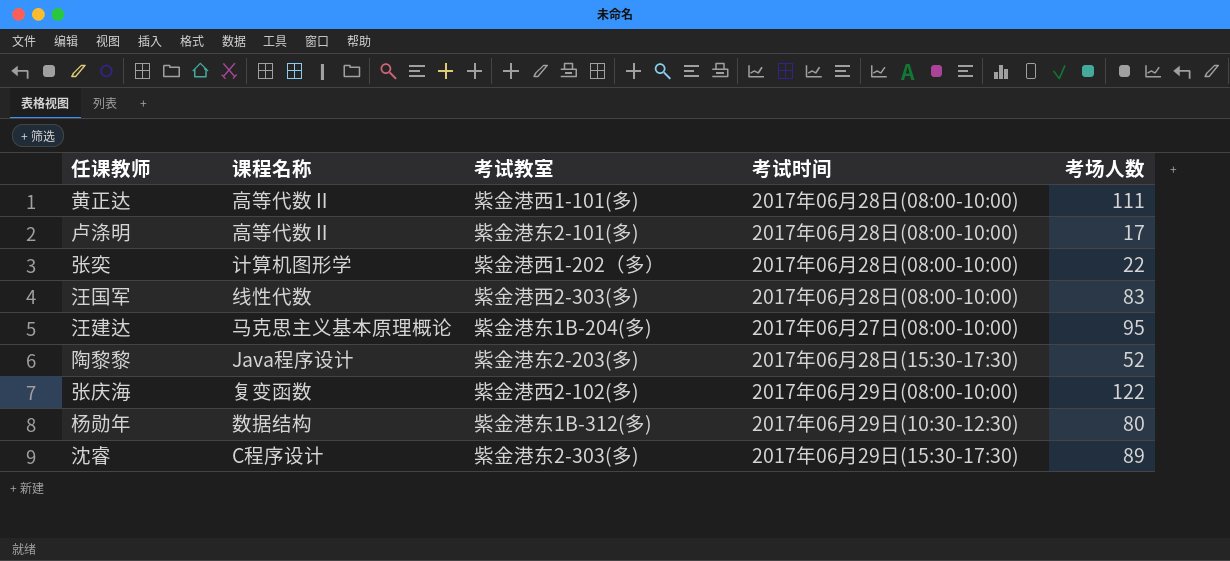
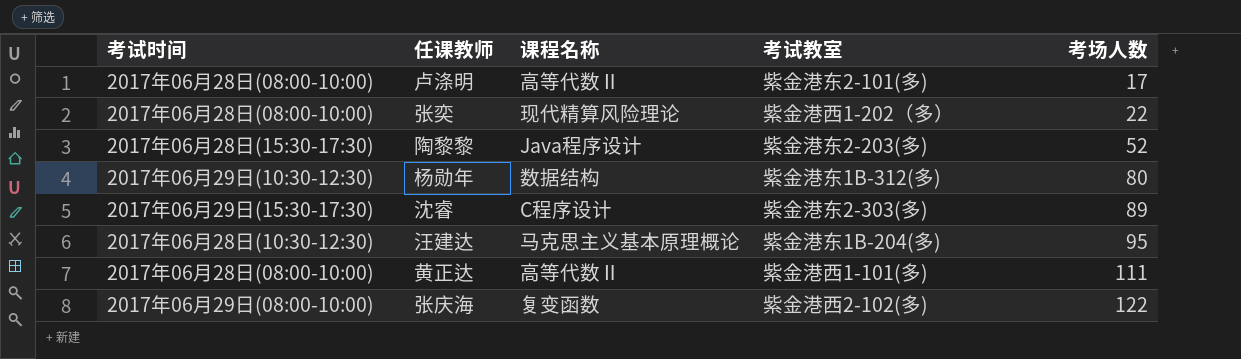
row order: none -> 考场人数 ascending
column 考试时间 | position: 4 -> 1
row 汪国军: 线性代数 | 紫金港西2-303(多) | 2017年06月28日(08:00-10:00) | 83 -> none
张奕 | 课程名称: 计算机图形学 -> 现代精算风险理论
汪建达 | 考试时间: 2017年06月27日(08:00-10:00) -> 2017年06月28日(10:30-12:30)

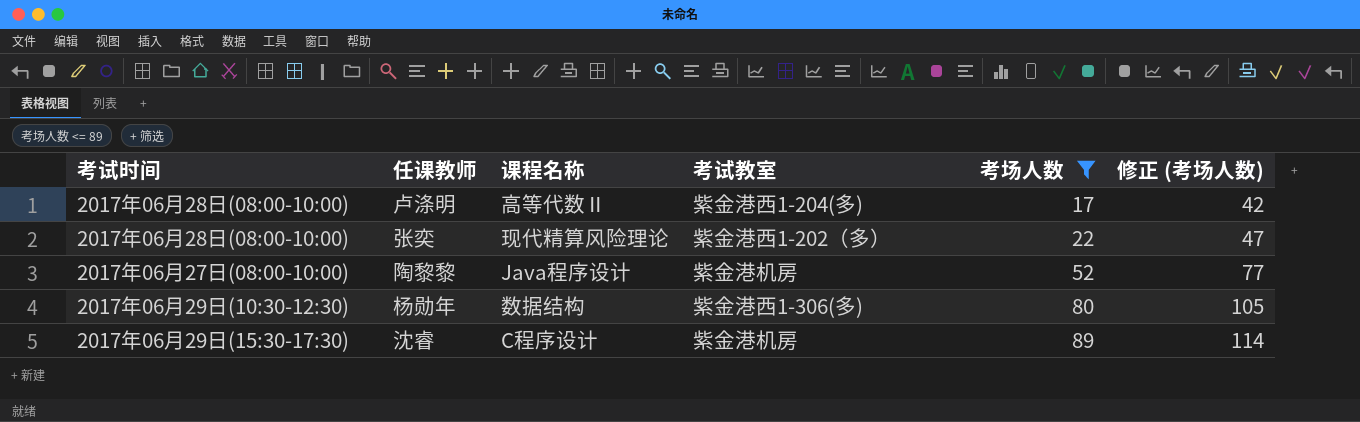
filter: none -> 考场人数 <= 89
column 修正 (考场人数) | formula: none -> [考场人数] + 25
卢涤明 | 考试教室: 紫金港东2-101(多) -> 紫金港西1-204(多)
陶黎黎 | 考试时间: 2017年06月28日(15:30-17:30) -> 2017年06月27日(08:00-10:00)
陶黎黎 | 考试教室: 紫金港东2-203(多) -> 紫金港机房
杨勋年 | 考试教室: 紫金港东1B-312(多) -> 紫金港西1-306(多)
沈睿 | 考试教室: 紫金港东2-303(多) -> 紫金港机房

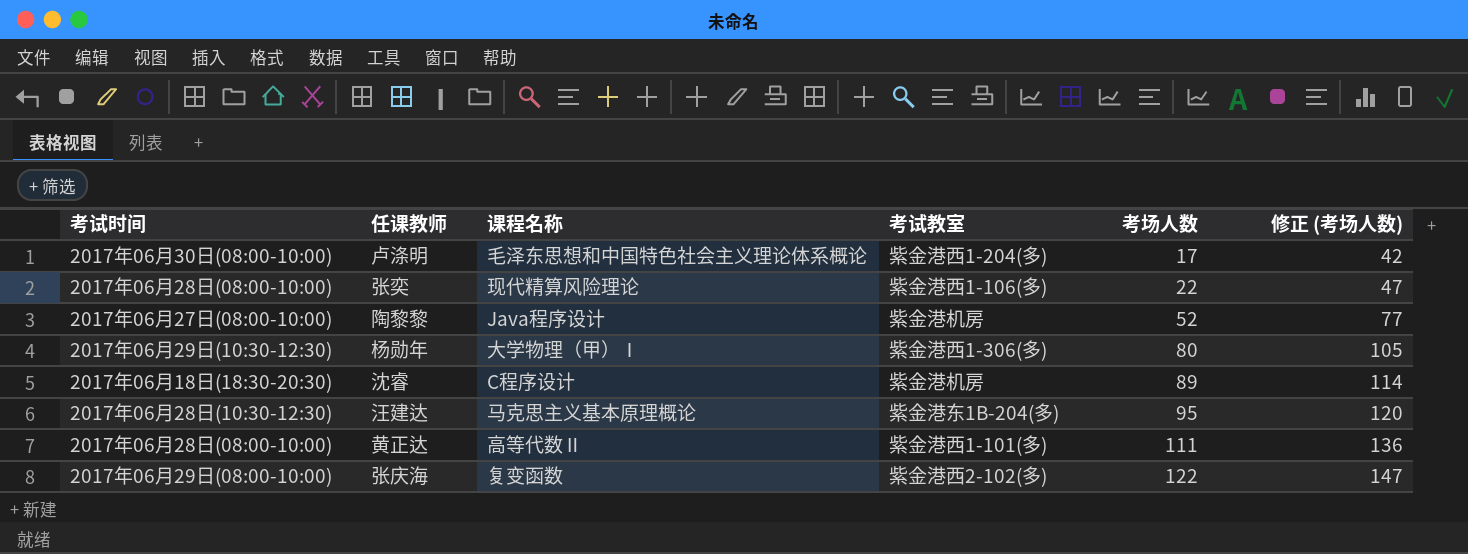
filter: 考场人数 <= 89 -> none
卢涤明 | 考试时间: 2017年06月28日(08:00-10:00) -> 2017年06月30日(08:00-10:00)
卢涤明 | 课程名称: 高等代数Ⅱ -> 毛泽东思想和中国特色社会主义理论体系概论
张奕 | 考试教室: 紫金港西1-202（多） -> 紫金港西1-106(多)
杨勋年 | 课程名称: 数据结构 -> 大学物理（甲）Ⅰ
沈睿 | 考试时间: 2017年06月29日(15:30-17:30) -> 2017年06月18日(18:30-20:30)

